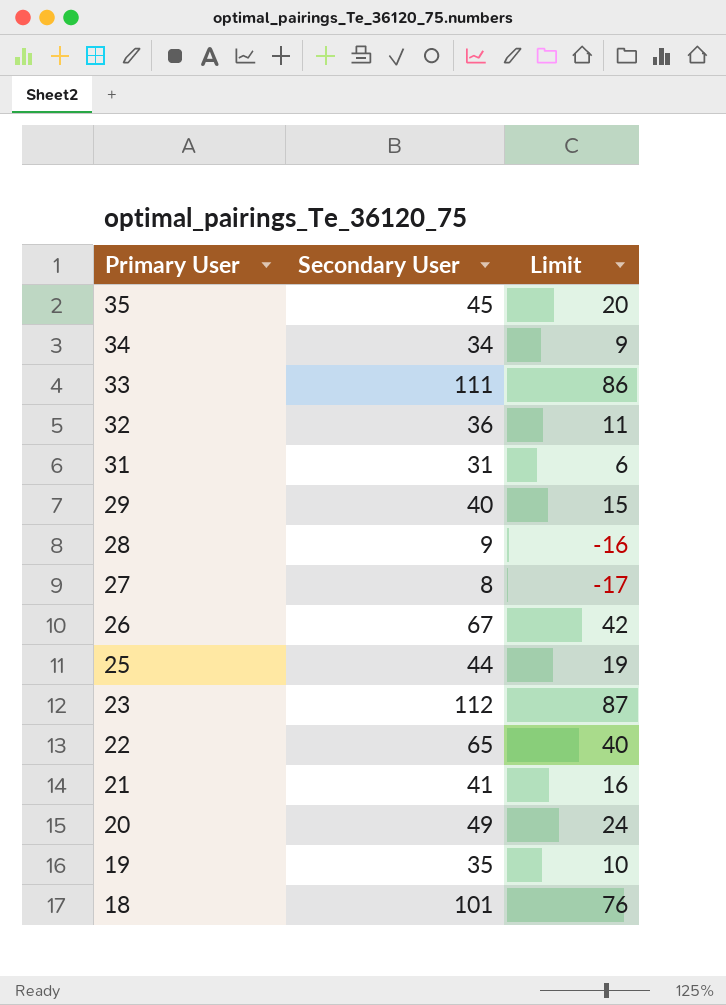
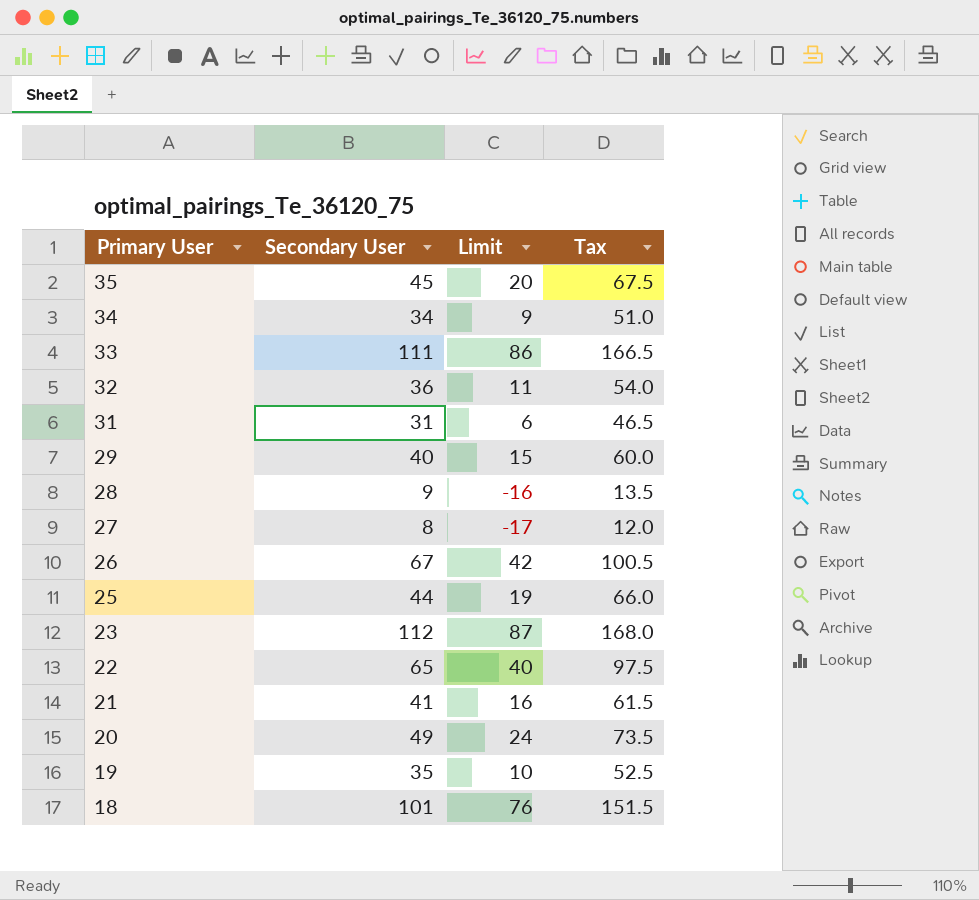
column Tax | formula: none -> [Secondary User] * 1.5

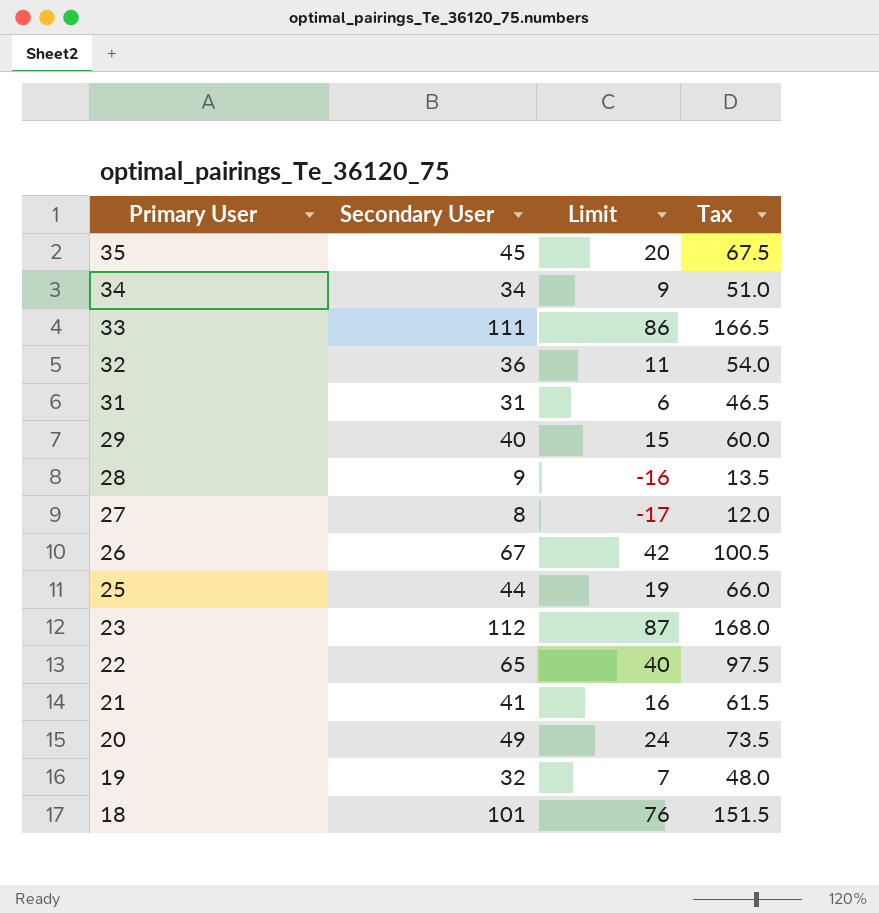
19 | Secondary User: 35 -> 32
19 | Limit: 10 -> 7
19 | Tax: 52.5 -> 48.0

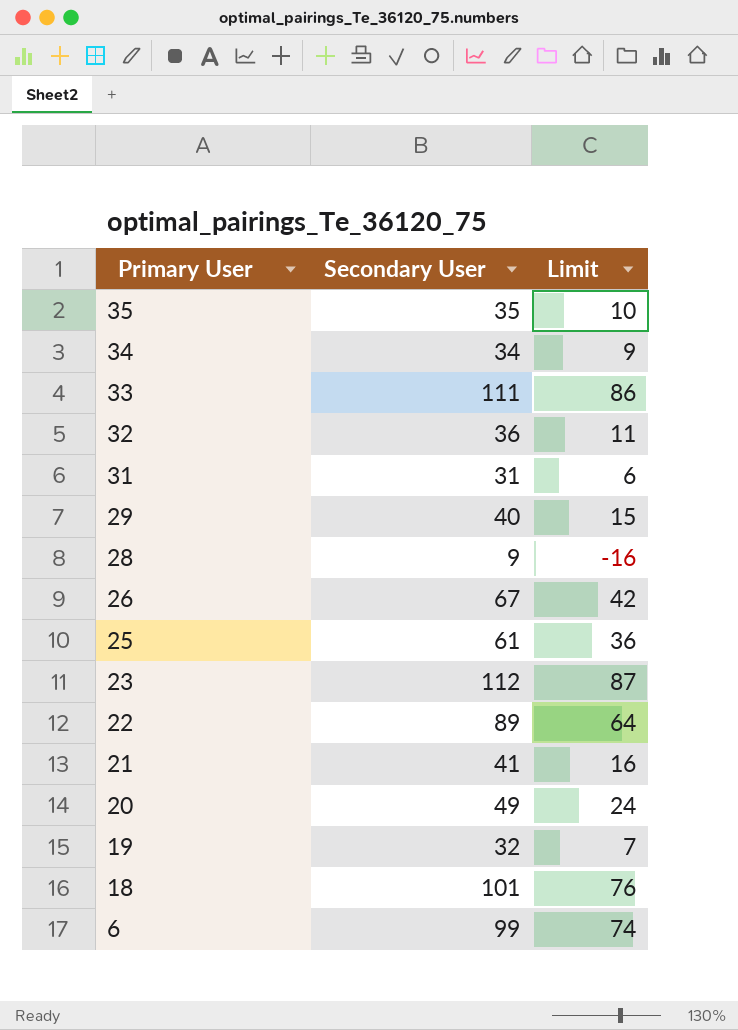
column Tax | formula: [Secondary User] * 1.5 -> none
row 27: 8 | -17 | 12.0 -> none
35 | Secondary User: 45 -> 35
35 | Limit: 20 -> 10
25 | Secondary User: 44 -> 61
25 | Limit: 19 -> 36
22 | Secondary User: 65 -> 89
22 | Limit: 40 -> 64
row 6: none -> 99 | 74

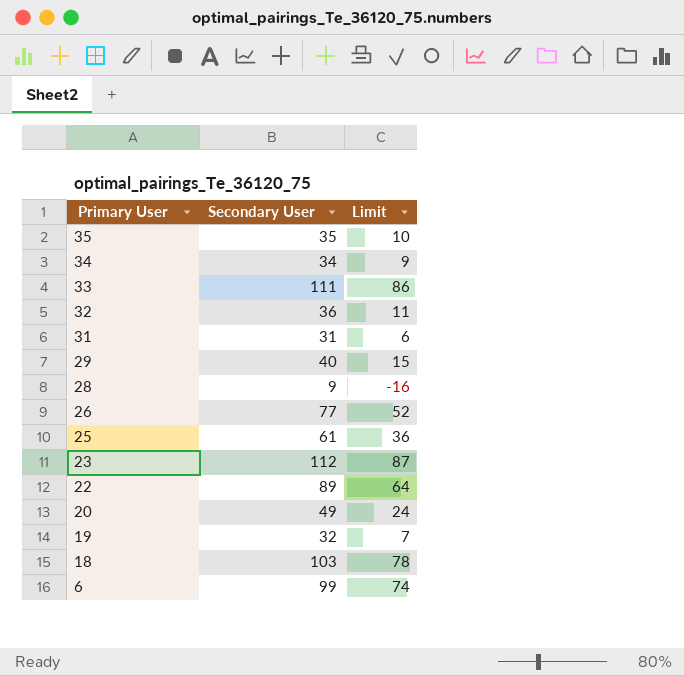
row 21: 41 | 16 -> none
26 | Secondary User: 67 -> 77
26 | Limit: 42 -> 52
18 | Secondary User: 101 -> 103
18 | Limit: 76 -> 78

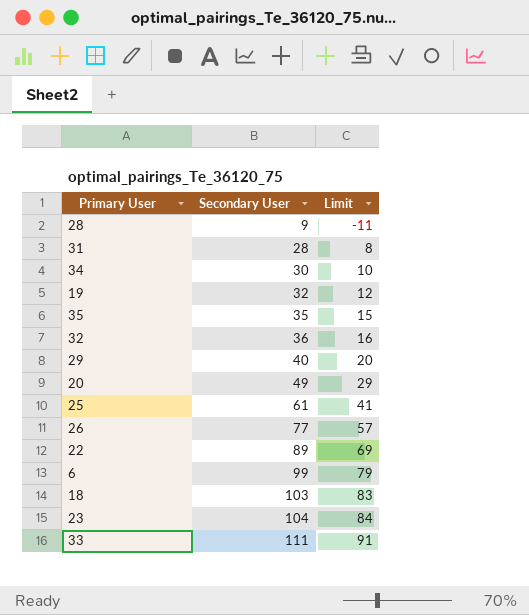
row order: Primary User descending -> Secondary User ascending
column Limit | formula: [Secondary User] - 25 -> [Secondary User] - 20
31 | Secondary User: 31 -> 28
34 | Secondary User: 34 -> 30
23 | Secondary User: 112 -> 104

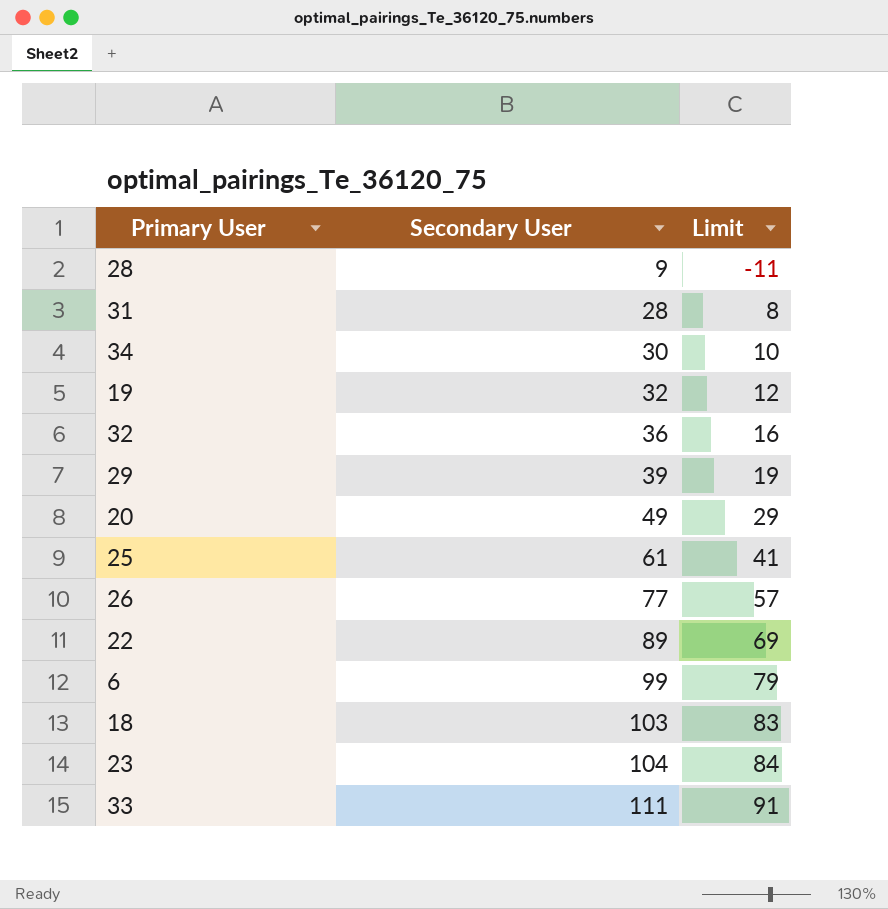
row 35: 35 | 15 -> none
29 | Secondary User: 40 -> 39
29 | Limit: 20 -> 19

